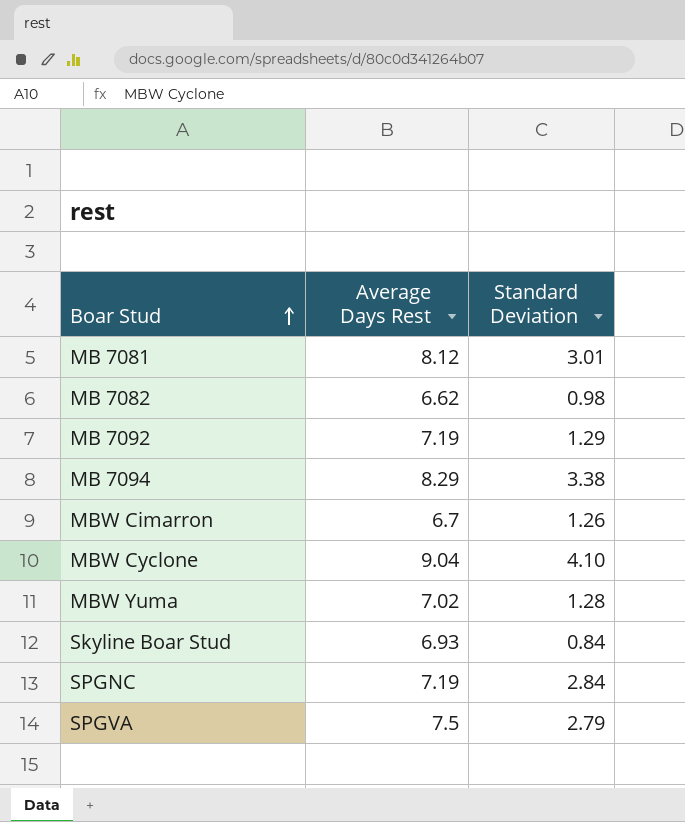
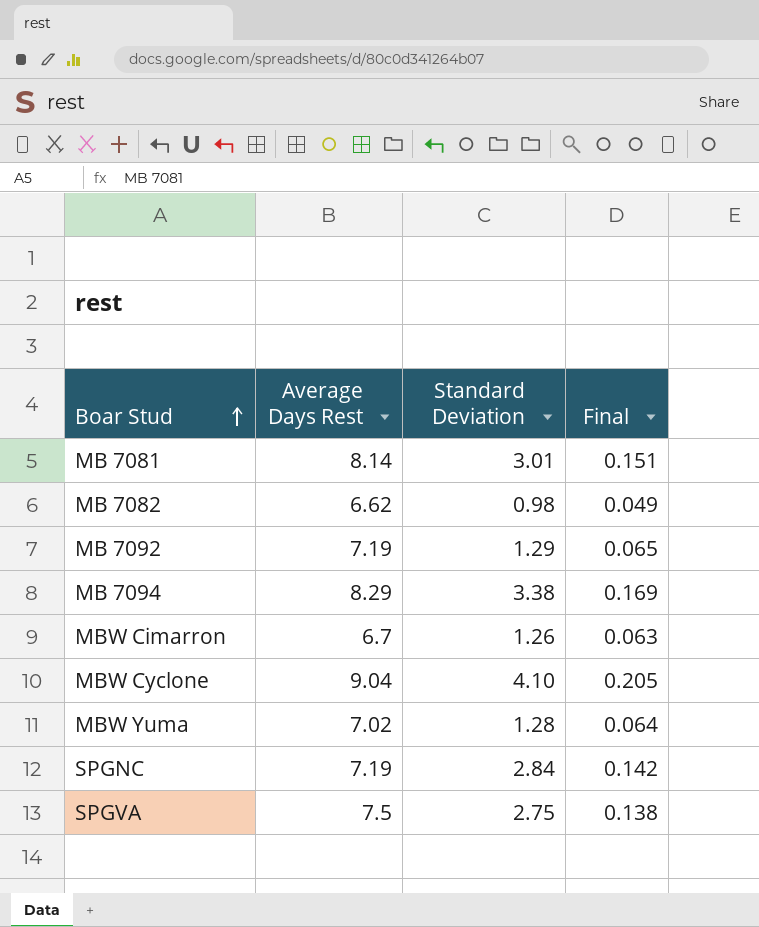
column Final | formula: none -> [Standard Deviation] * 0.05
row Skyline Boar Stud: 6.93 | 0.84 -> none
MB 7081 | Average Days Rest: 8.12 -> 8.14
SPGVA | Standard Deviation: 2.79 -> 2.75

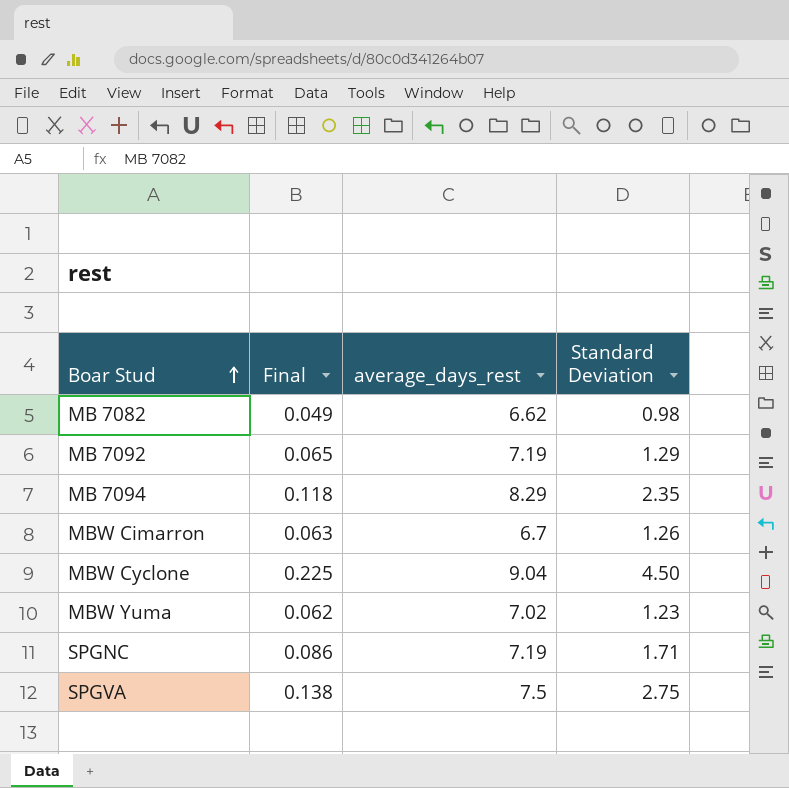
column Final | position: 4 -> 2
column name: Average Days Rest -> average_days_rest
row MB 7081: 8.14 | 3.01 | 0.151 -> none
MB 7094 | Final: 0.169 -> 0.118
MB 7094 | Standard Deviation: 3.38 -> 2.35
MBW Cyclone | Final: 0.205 -> 0.225
MBW Cyclone | Standard Deviation: 4.10 -> 4.50
MBW Yuma | Final: 0.064 -> 0.062
MBW Yuma | Standard Deviation: 1.28 -> 1.23
SPGNC | Final: 0.142 -> 0.086
SPGNC | Standard Deviation: 2.84 -> 1.71

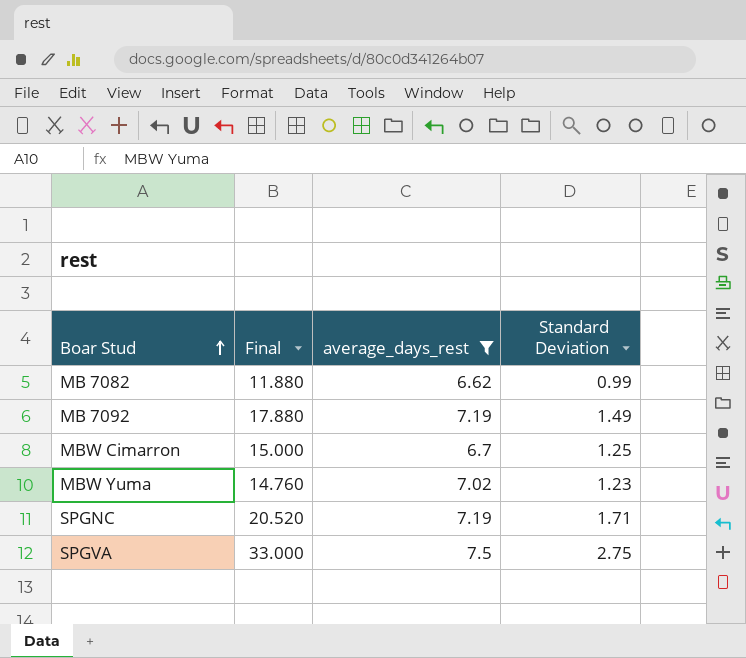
filter: none -> average_days_rest <= 7.5
column Final | formula: [Standard Deviation] * 0.05 -> [Standard Deviation] * 12
MB 7082 | Standard Deviation: 0.98 -> 0.99
MB 7092 | Standard Deviation: 1.29 -> 1.49
MBW Cimarron | Standard Deviation: 1.26 -> 1.25

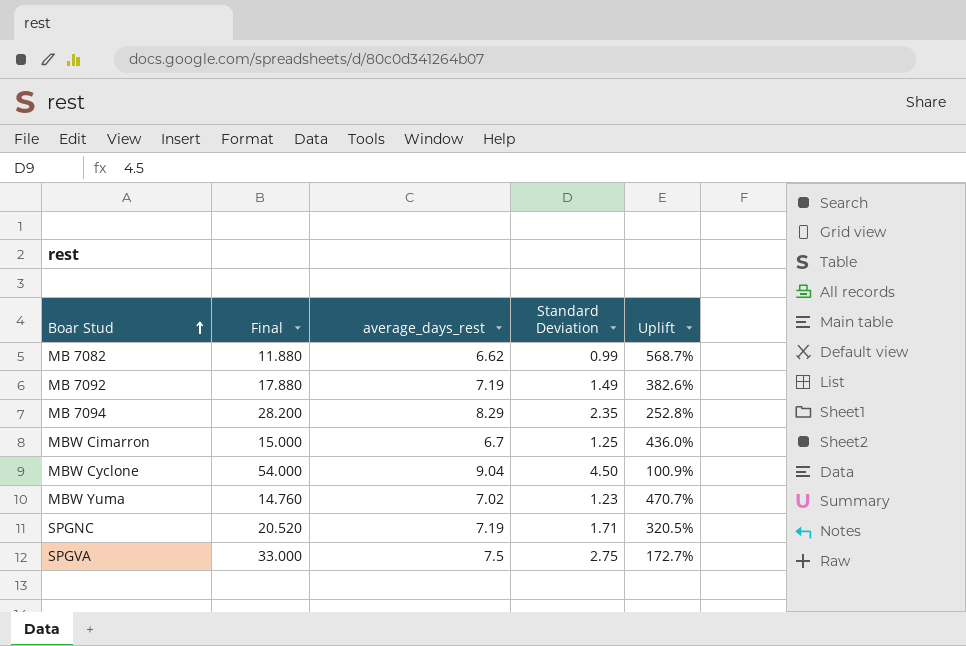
filter: average_days_rest <= 7.5 -> none
column Uplift | formula: none -> ([average_days_rest] - [Standard Deviation]) / [Standard Deviation]

